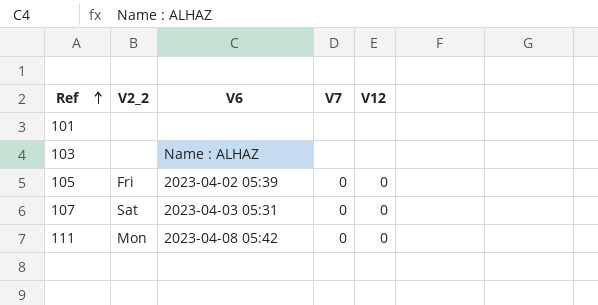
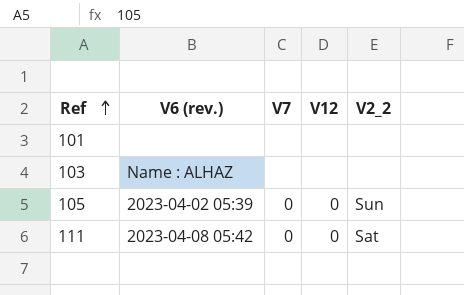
column name: V6 -> V6 (rev.)
column V2_2 | position: 2 -> 5
row 107: Sat | 2023-04-03 05:31 | 0 | 0 -> none
105 | V2_2: Fri -> Sun
111 | V2_2: Mon -> Sat

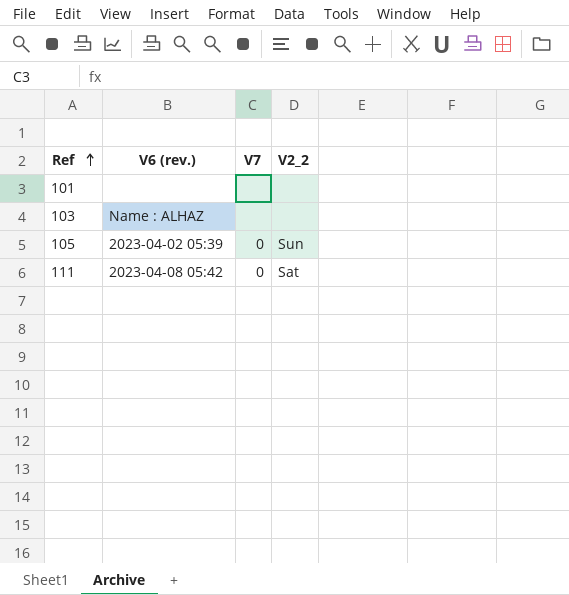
column V12 | position: 4 -> none

